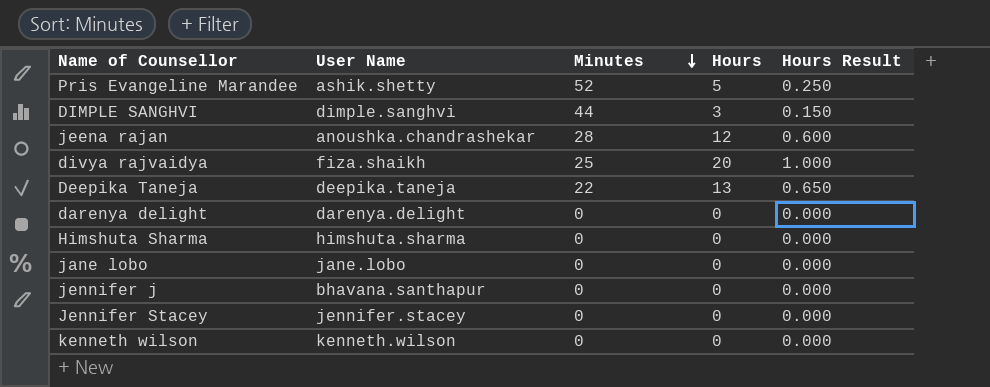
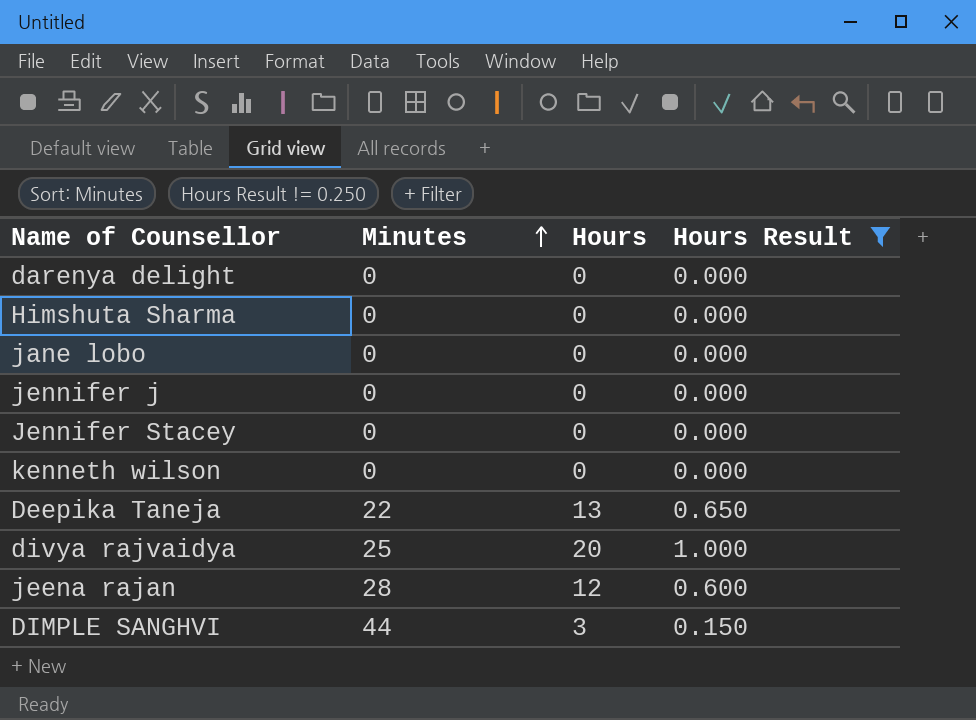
filter: none -> Hours Result != 0.250
row order: Minutes descending -> Minutes ascending
column User Name | position: 2 -> none

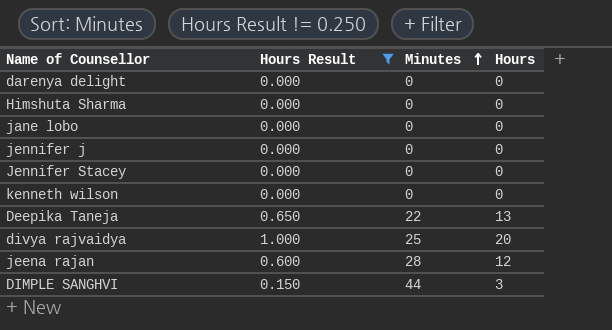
column Hours Result | position: 4 -> 2

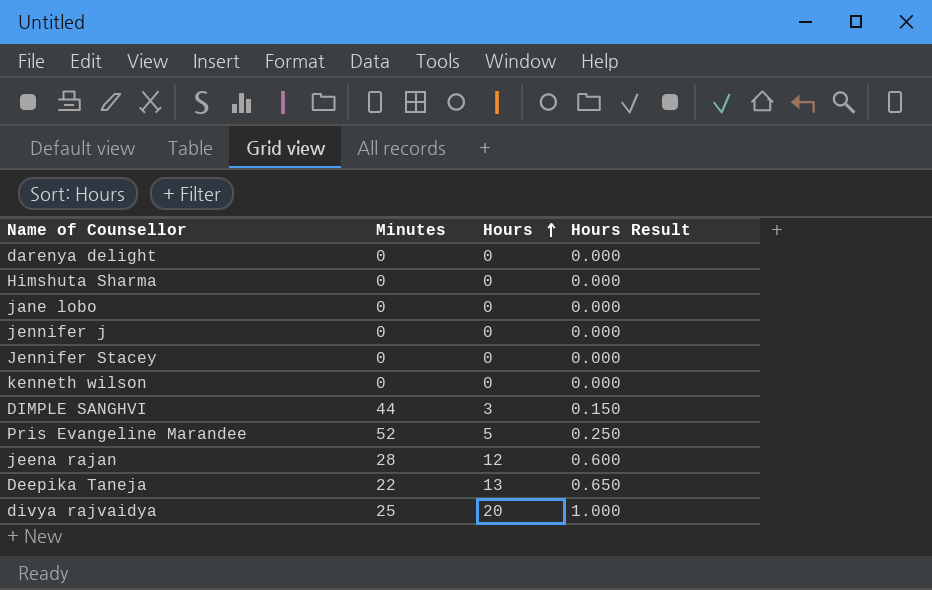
filter: Hours Result != 0.250 -> none
row order: Minutes ascending -> Hours ascending
column Hours Result | position: 2 -> 4

